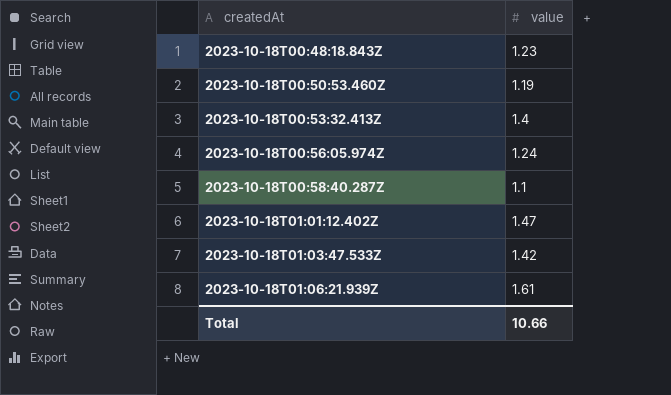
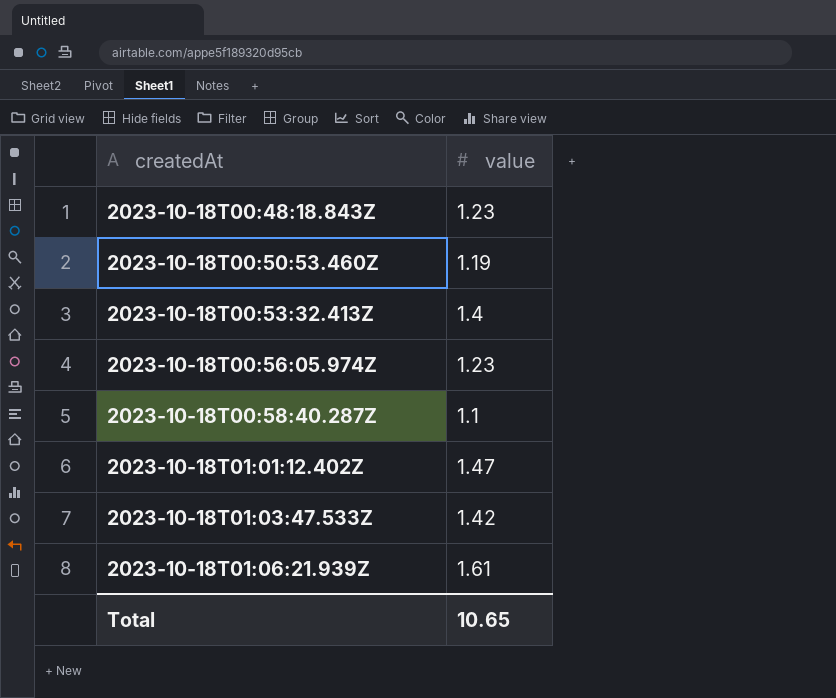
2023-10-18T00:56:05.974Z | value: 1.24 -> 1.23
Total | value: 10.66 -> 10.65

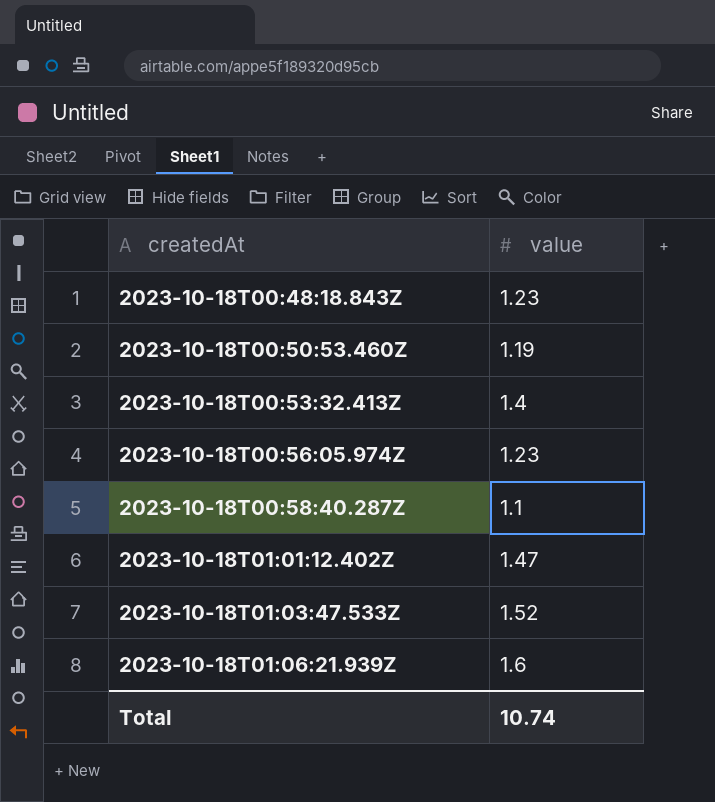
2023-10-18T01:03:47.533Z | value: 1.42 -> 1.52
2023-10-18T01:06:21.939Z | value: 1.61 -> 1.6
Total | value: 10.65 -> 10.74

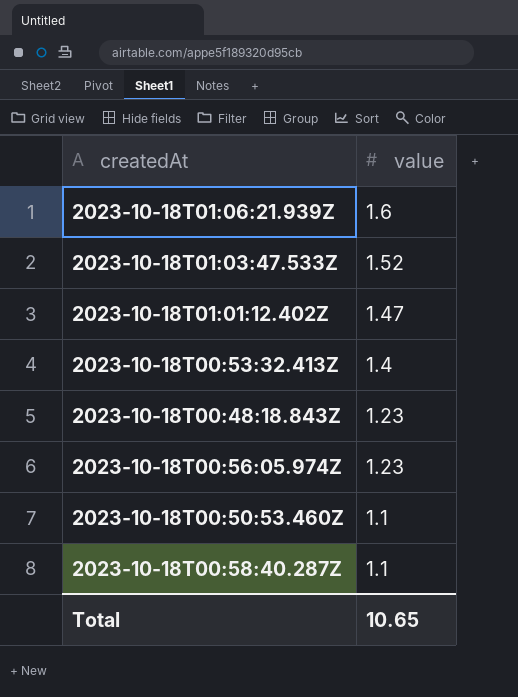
row order: createdAt ascending -> value descending
2023-10-18T00:50:53.460Z | value: 1.19 -> 1.1
Total | value: 10.74 -> 10.65

